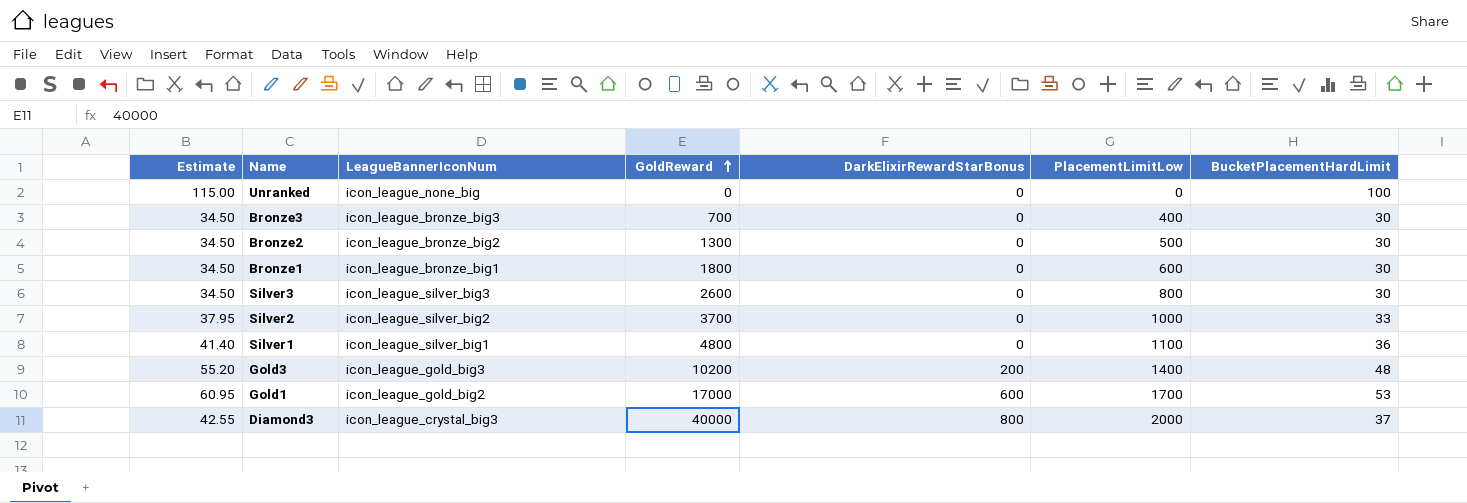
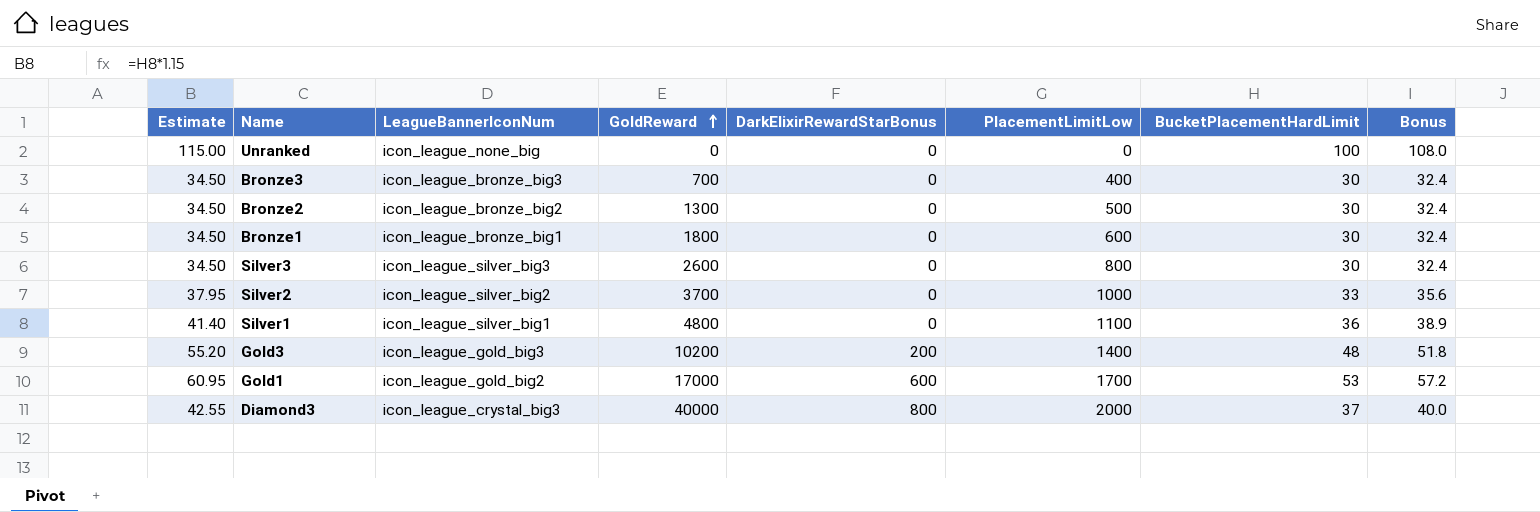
column Bonus | formula: none -> [BucketPlacementHardLimit] * 1.08

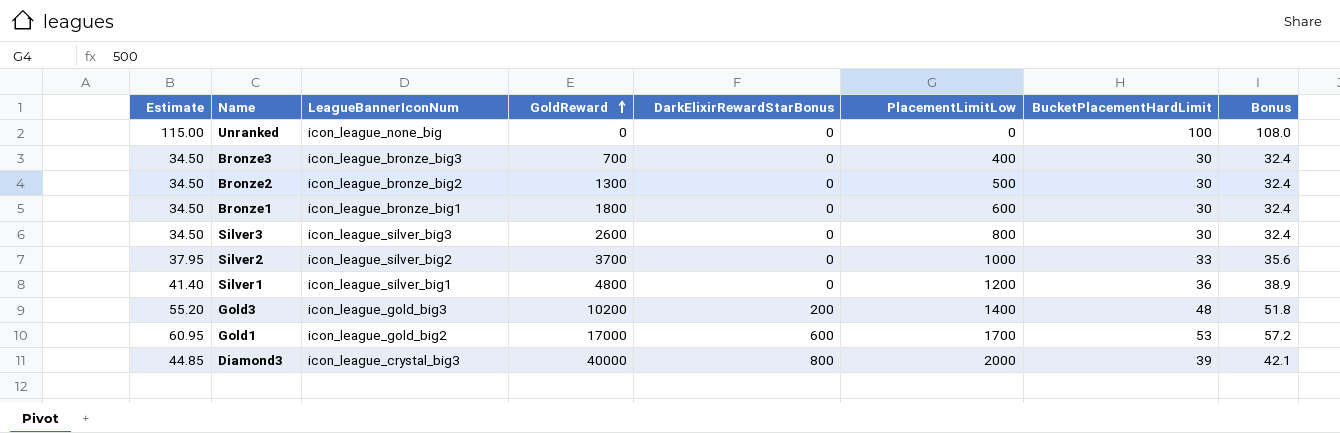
Silver1 | PlacementLimitLow: 1100 -> 1200
Diamond3 | Estimate: 42.55 -> 44.85
Diamond3 | BucketPlacementHardLimit: 37 -> 39
Diamond3 | Bonus: 40.0 -> 42.1

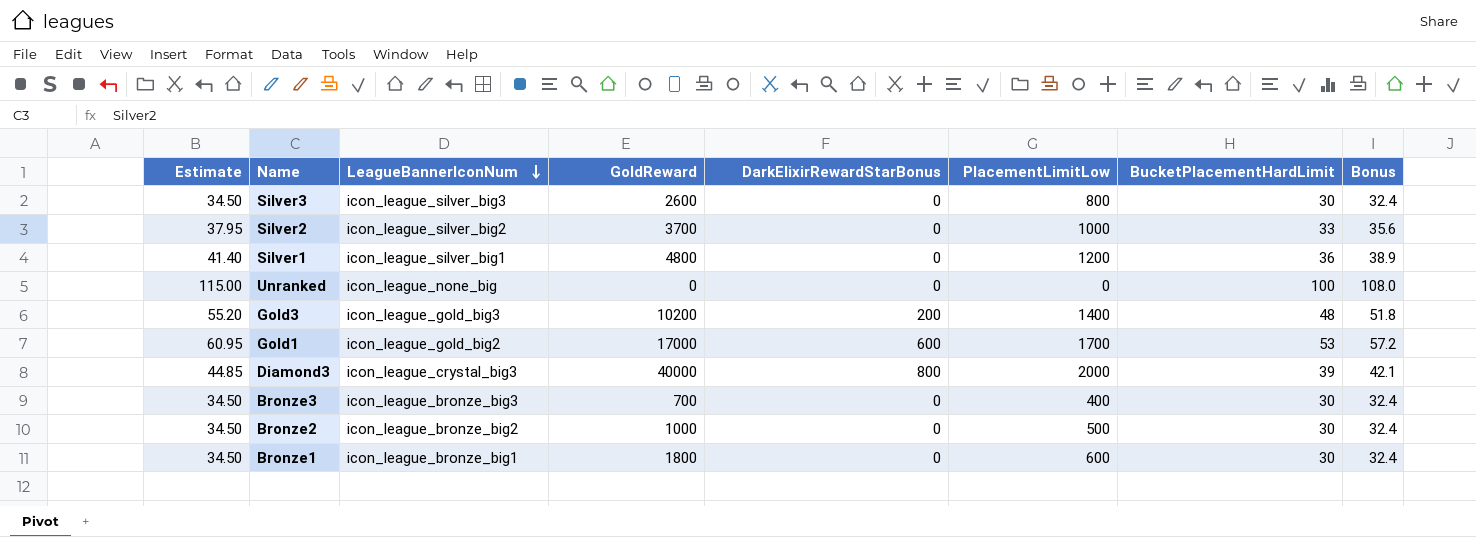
row order: GoldReward ascending -> LeagueBannerIconNum descending
Bronze2 | GoldReward: 1300 -> 1000

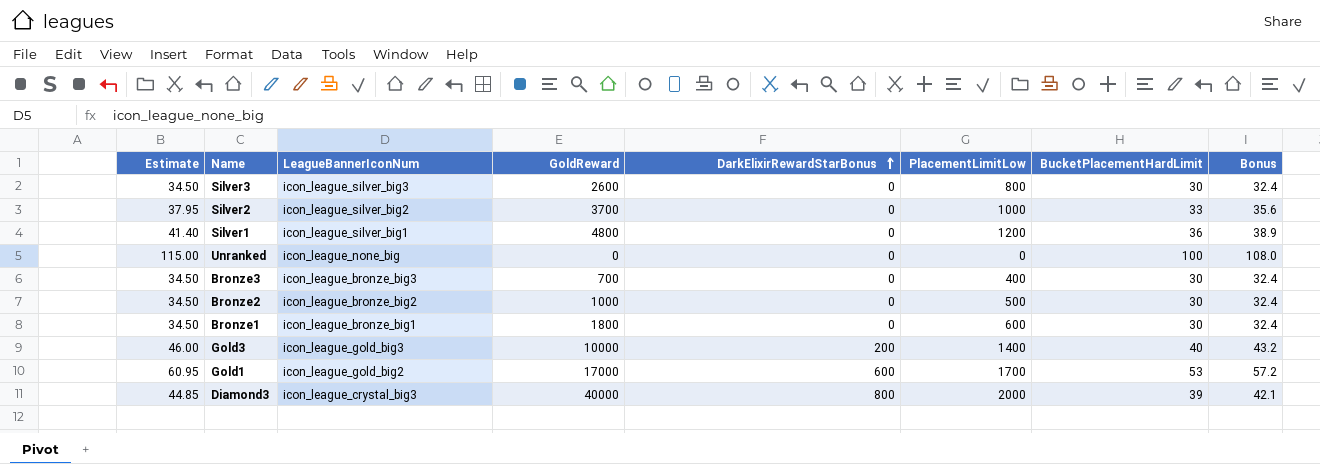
row order: LeagueBannerIconNum descending -> DarkElixirRewardStarBonus ascending
Gold3 | Estimate: 55.20 -> 46.00
Gold3 | GoldReward: 10200 -> 10000
Gold3 | BucketPlacementHardLimit: 48 -> 40
Gold3 | Bonus: 51.8 -> 43.2

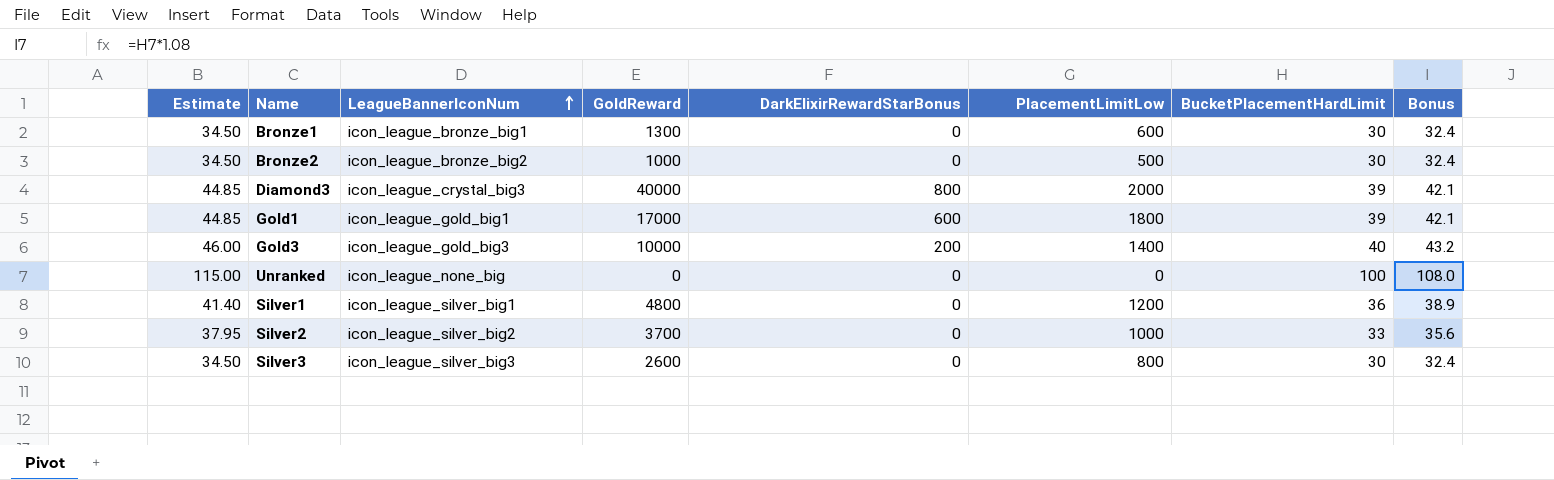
row order: DarkElixirRewardStarBonus ascending -> LeagueBannerIconNum ascending
row Bronze3: 34.50 | icon_league_bronze_big3 | 700 | 0 | 400 | 30 | 32.4 -> none
Bronze1 | GoldReward: 1800 -> 1300
Gold1 | Estimate: 60.95 -> 44.85
Gold1 | LeagueBannerIconNum: icon_league_gold_big2 -> icon_league_gold_big1
Gold1 | PlacementLimitLow: 1700 -> 1800
Gold1 | BucketPlacementHardLimit: 53 -> 39
Gold1 | Bonus: 57.2 -> 42.1

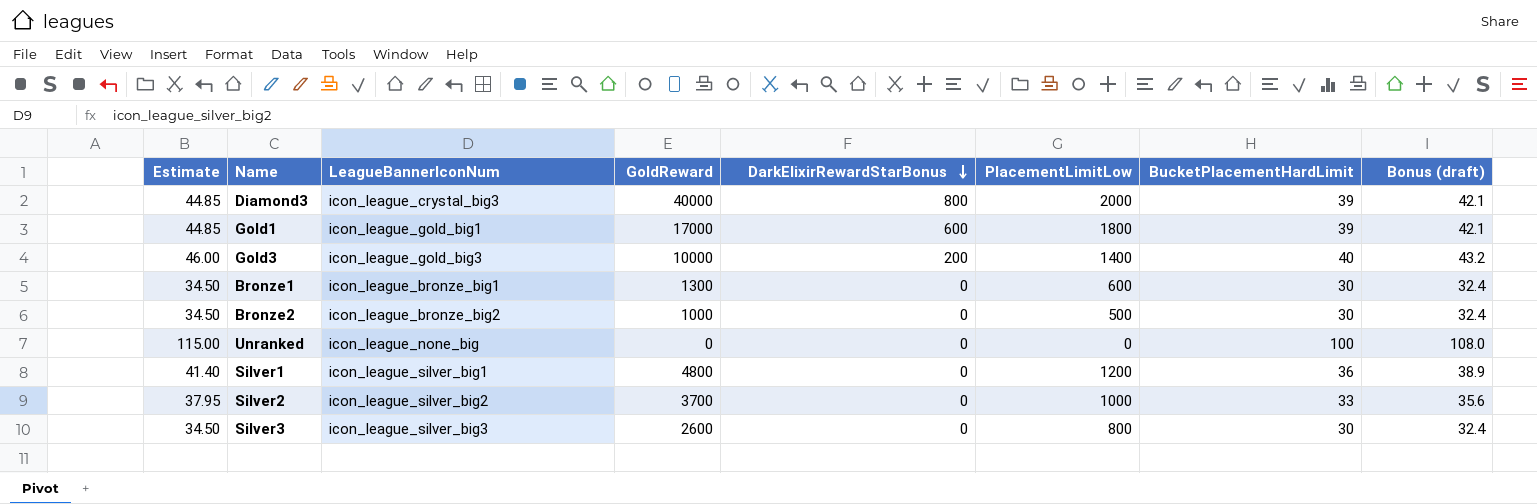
row order: LeagueBannerIconNum ascending -> DarkElixirRewardStarBonus descending
column name: Bonus -> Bonus (draft)

